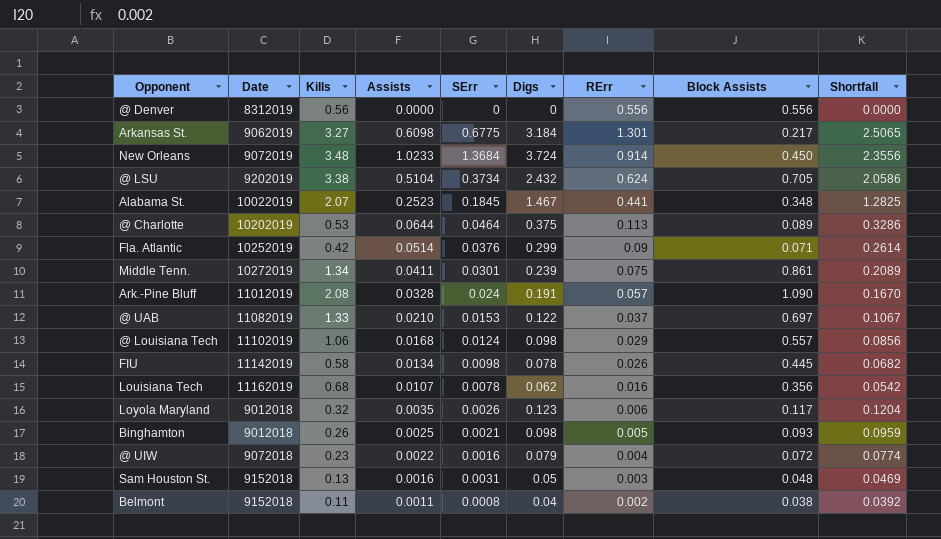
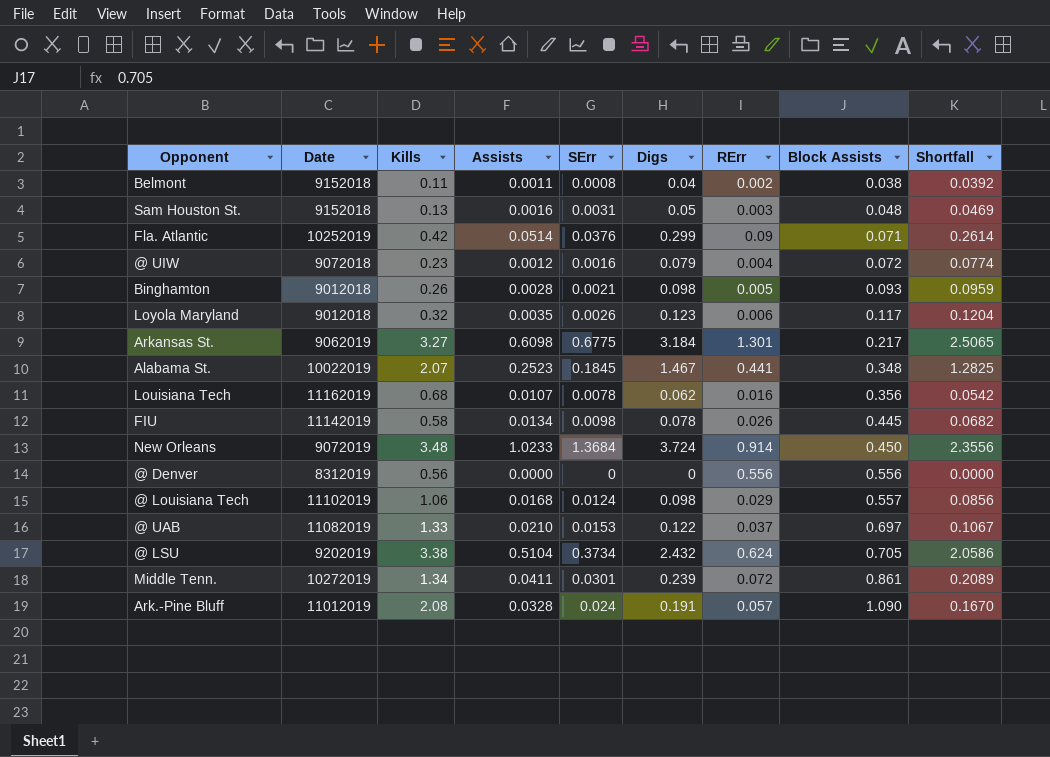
row order: none -> Block Assists ascending
row @ Charlotte: 10202019 | 0.53 | 0.0644 | 0.0464 | 0.375 | 0.113 | 0.089 | 0.3286 -> none
@ UIW | Assists: 0.0022 -> 0.0012
Binghamton | Assists: 0.0025 -> 0.0028
Middle Tenn. | RErr: 0.075 -> 0.072

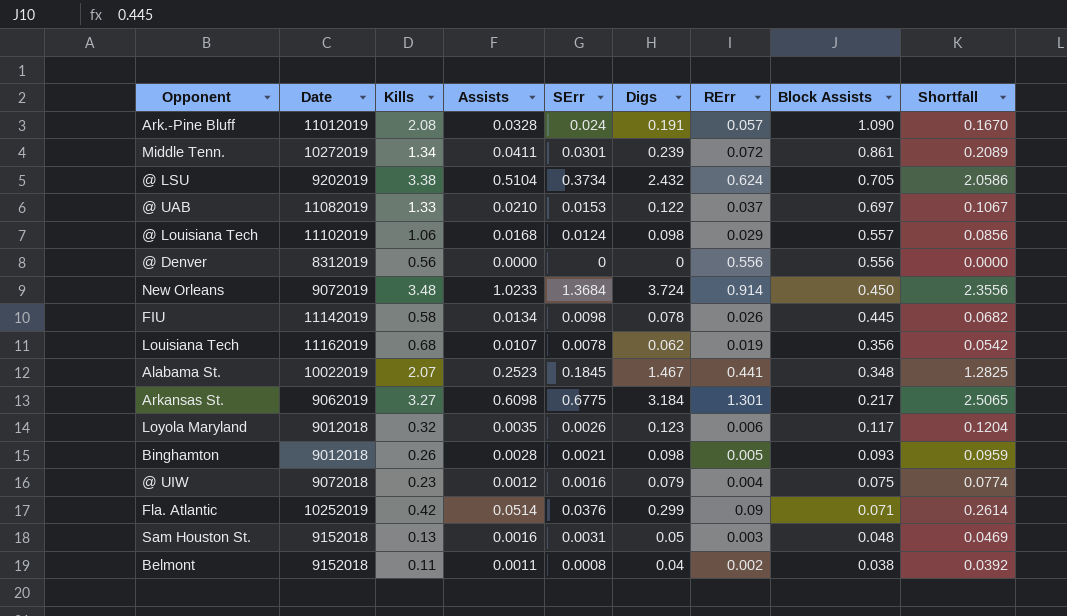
row order: Block Assists ascending -> Block Assists descending
Louisiana Tech | RErr: 0.016 -> 0.019
@ UIW | Block Assists: 0.072 -> 0.075

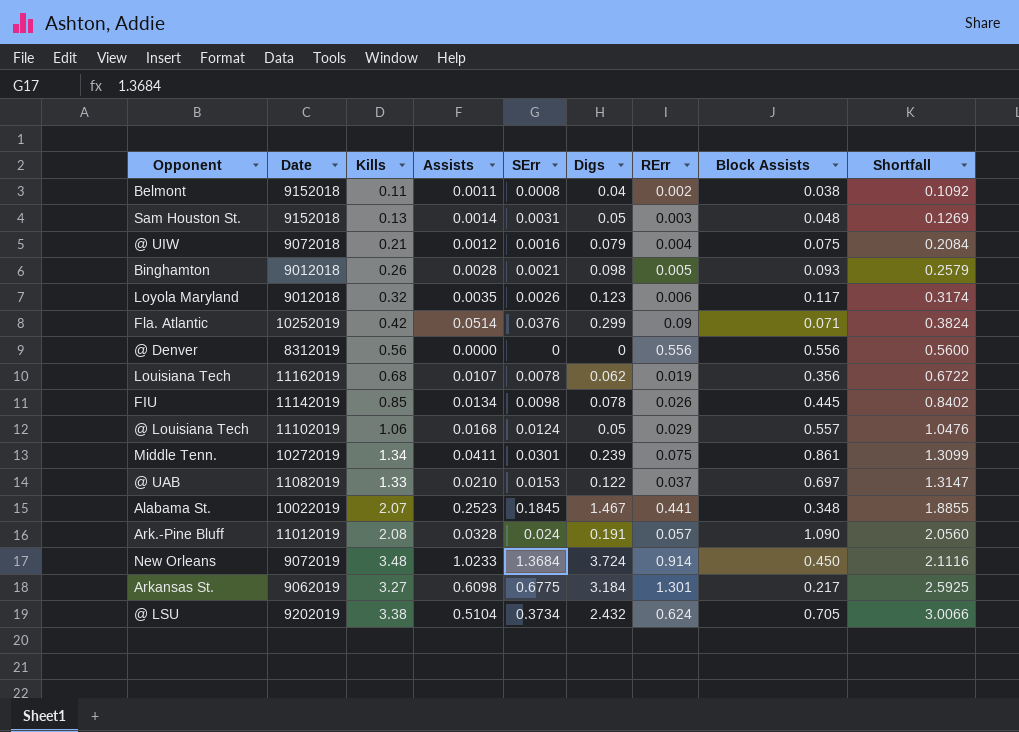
row order: Block Assists descending -> Shortfall ascending
column Shortfall | formula: [Digs] - [SErr] -> [Kills] - [SErr]
Sam Houston St. | Assists: 0.0016 -> 0.0014
@ UIW | Kills: 0.23 -> 0.21
FIU | Kills: 0.58 -> 0.85
@ Louisiana Tech | Digs: 0.098 -> 0.05
Middle Tenn. | RErr: 0.072 -> 0.075

